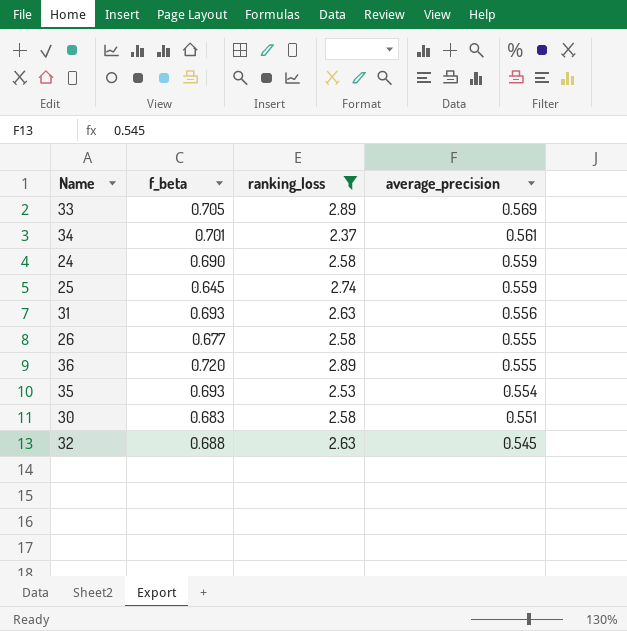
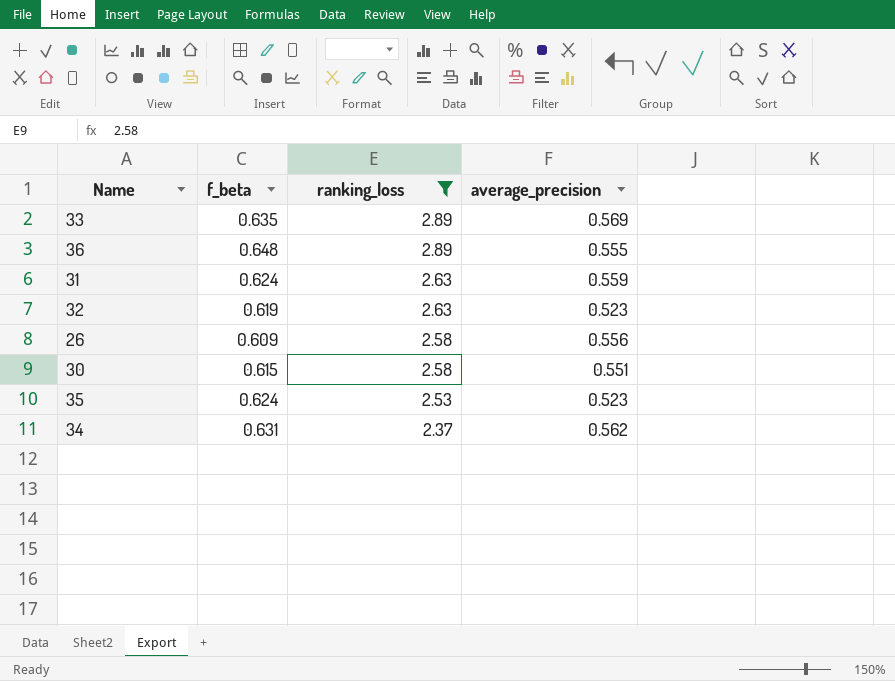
row order: average_precision descending -> ranking_loss descending
row 24: 0.690 | 2.58 | 0.559 -> none
row 25: 0.645 | 2.74 | 0.559 -> none
33 | f_beta: 0.705 -> 0.635
36 | f_beta: 0.720 -> 0.648
31 | f_beta: 0.693 -> 0.624
31 | average_precision: 0.556 -> 0.559
32 | f_beta: 0.688 -> 0.619
32 | average_precision: 0.545 -> 0.523
26 | f_beta: 0.677 -> 0.609
26 | average_precision: 0.555 -> 0.556
30 | f_beta: 0.683 -> 0.615
35 | f_beta: 0.693 -> 0.624
35 | average_precision: 0.554 -> 0.523
34 | f_beta: 0.701 -> 0.631
34 | average_precision: 0.561 -> 0.562

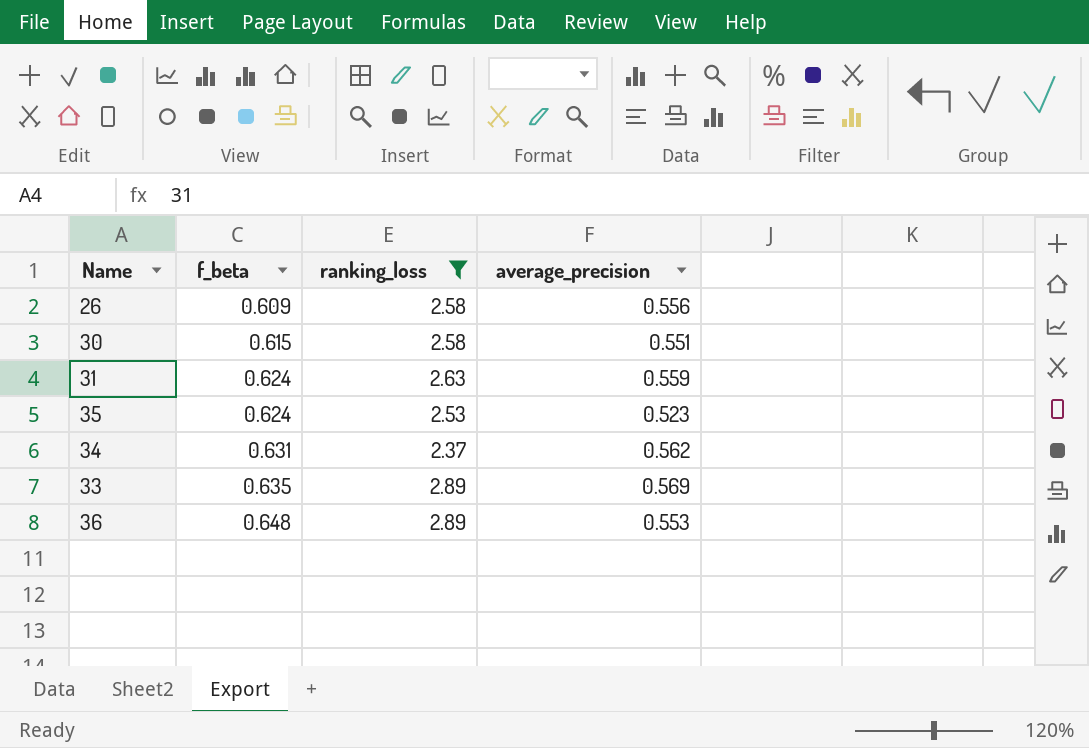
row order: ranking_loss descending -> f_beta ascending
row 32: 0.619 | 2.63 | 0.523 -> none
36 | average_precision: 0.555 -> 0.553

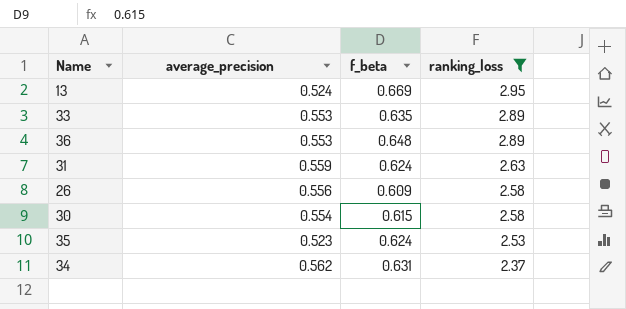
row order: f_beta ascending -> ranking_loss descending
column average_precision | position: 4 -> 2
row 13: none -> 0.524 | 0.669 | 2.95
33 | average_precision: 0.569 -> 0.553
30 | average_precision: 0.551 -> 0.554

